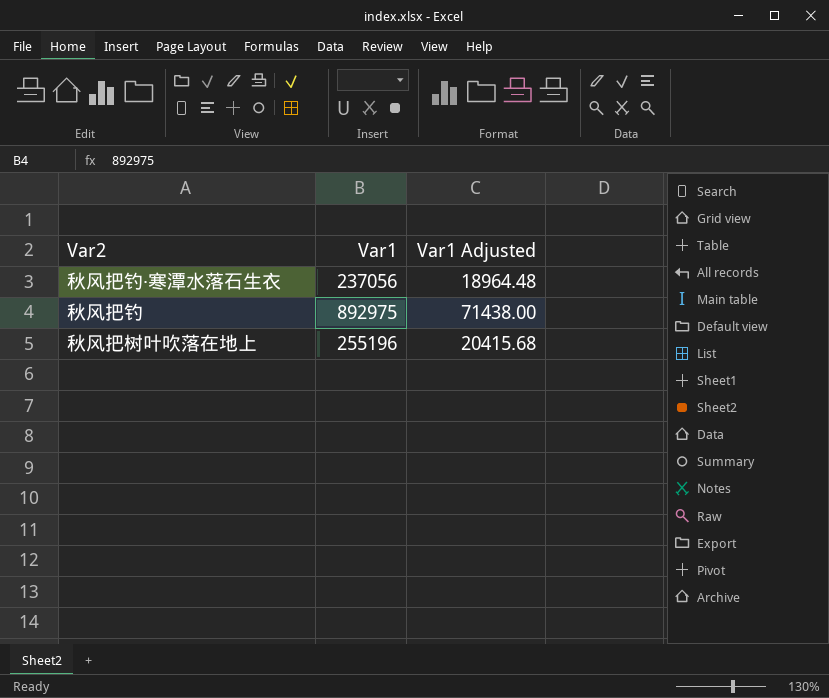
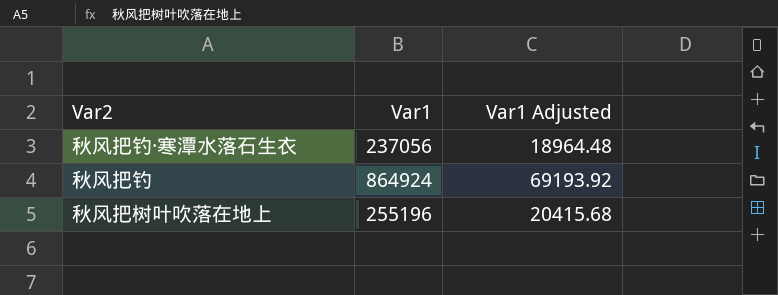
秋风把钓 | Var1: 892975 -> 864924
秋风把钓 | Var1 Adjusted: 71438.00 -> 69193.92

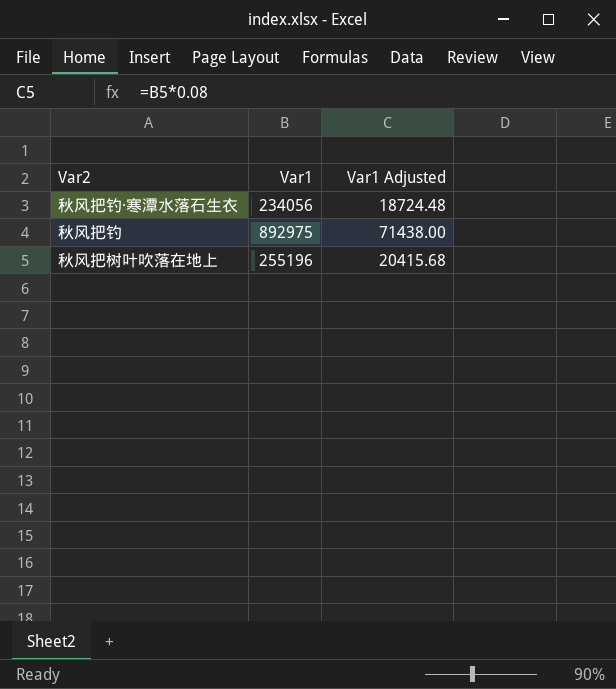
秋风把钓·寒潭水落石生衣 | Var1: 237056 -> 234056
秋风把钓·寒潭水落石生衣 | Var1 Adjusted: 18964.48 -> 18724.48
秋风把钓 | Var1: 864924 -> 892975
秋风把钓 | Var1 Adjusted: 69193.92 -> 71438.00

